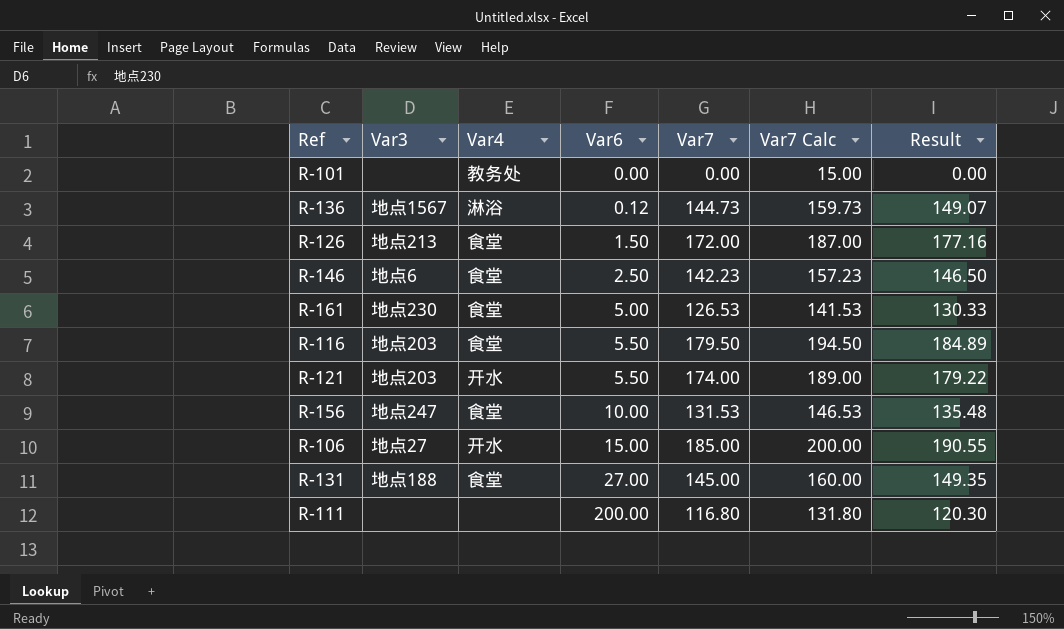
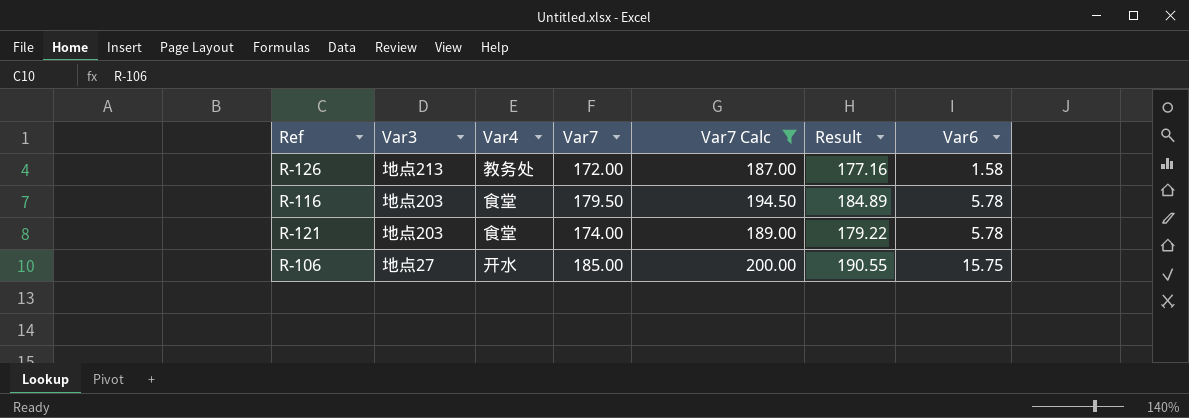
filter: none -> Var7 Calc >= 187.00
column Var6 | position: 4 -> 7
R-126 | Var4: 食堂 -> 教务处
R-126 | Var6: 1.50 -> 1.58
R-116 | Var6: 5.50 -> 5.78
R-121 | Var4: 开水 -> 食堂
R-121 | Var6: 5.50 -> 5.78
R-106 | Var6: 15.00 -> 15.75

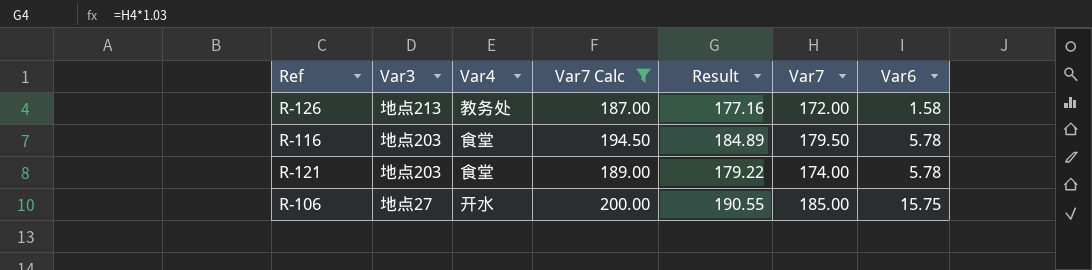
column Var7 | position: 4 -> 6

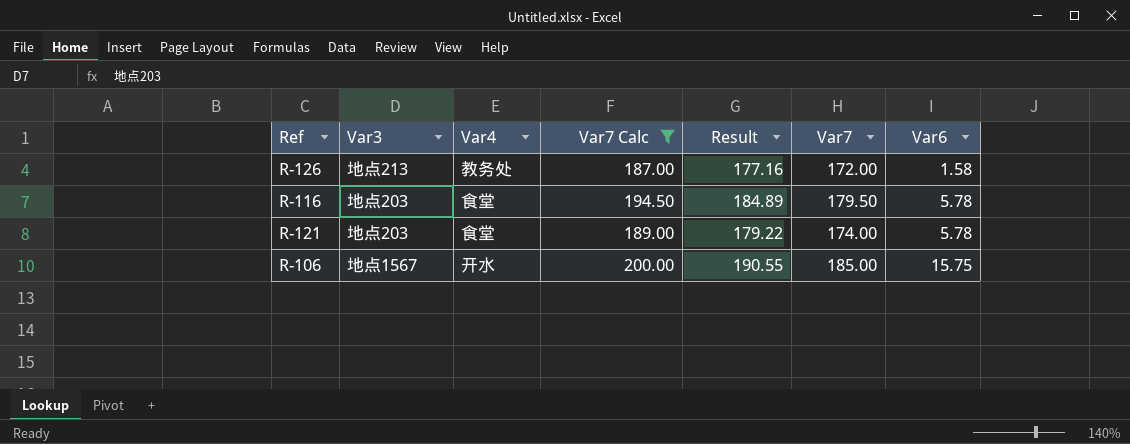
R-106 | Var3: 地点27 -> 地点1567

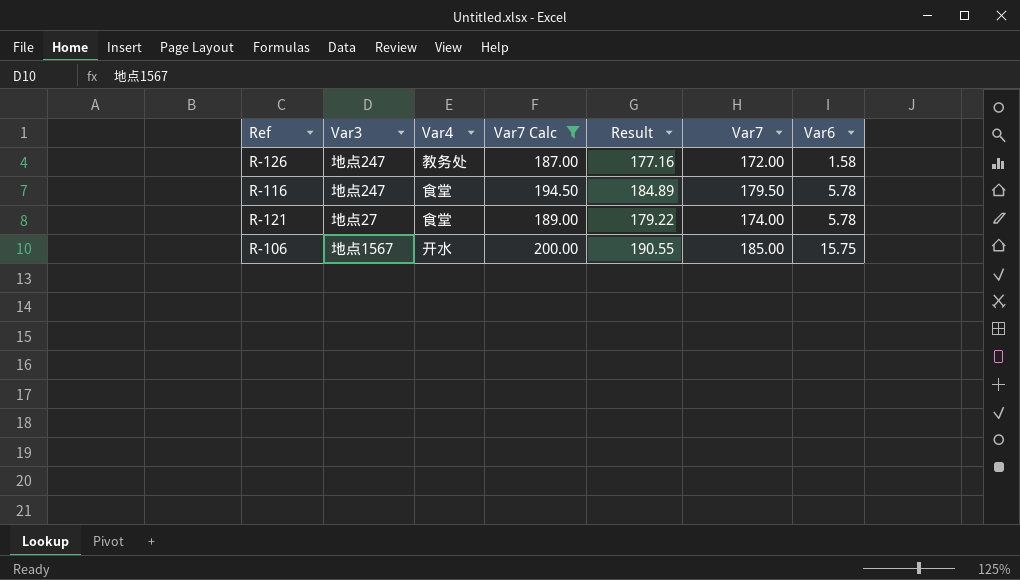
R-126 | Var3: 地点213 -> 地点247
R-116 | Var3: 地点203 -> 地点247
R-121 | Var3: 地点203 -> 地点27

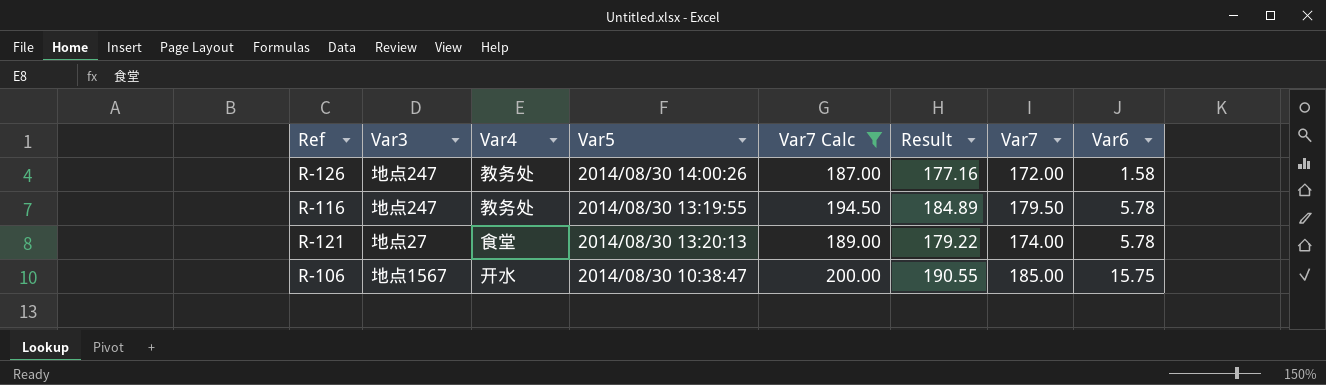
column Var5 | position: none -> 4
R-116 | Var4: 食堂 -> 教务处

